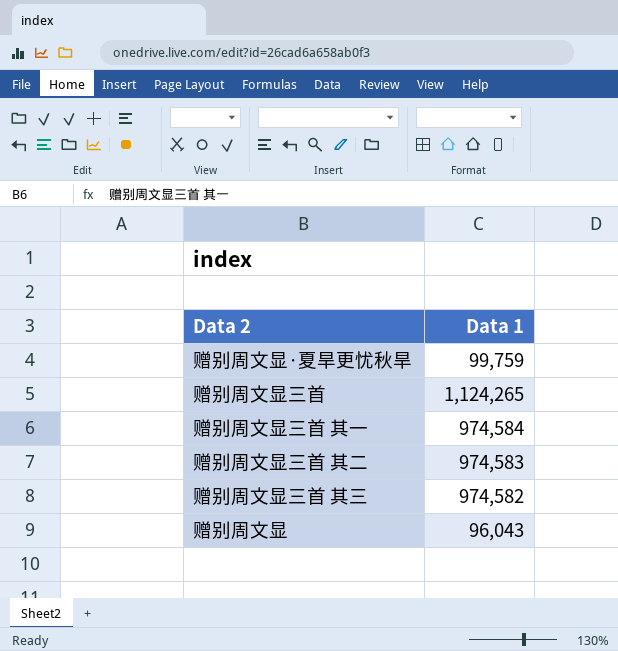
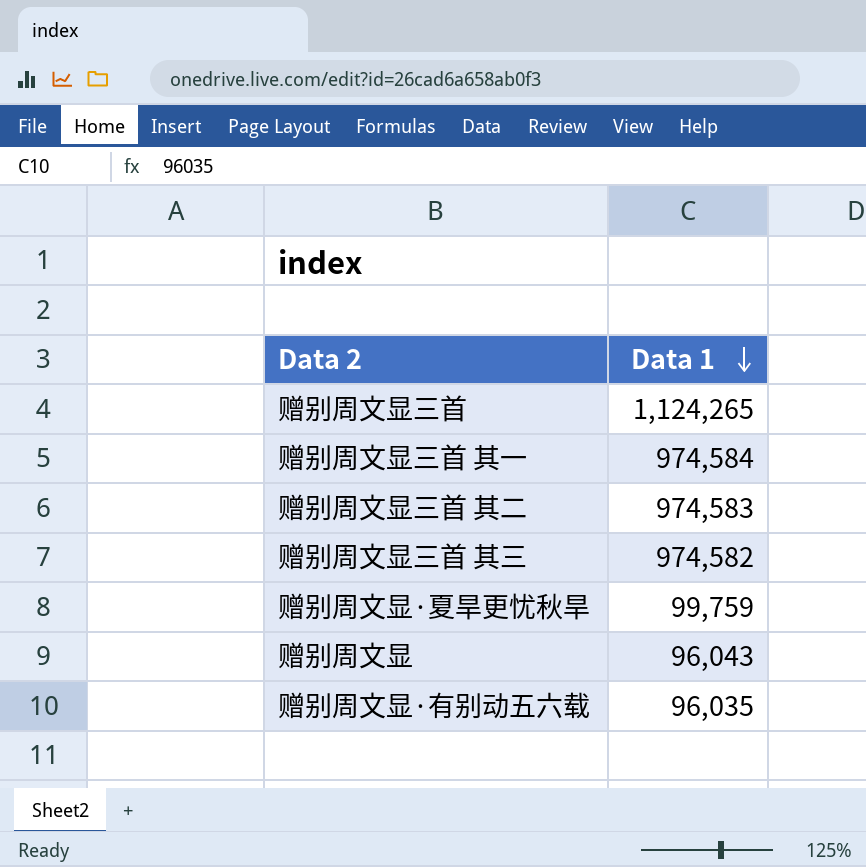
row order: none -> Data 1 descending
row 赠别周文显·有别动五六载: none -> 96,035

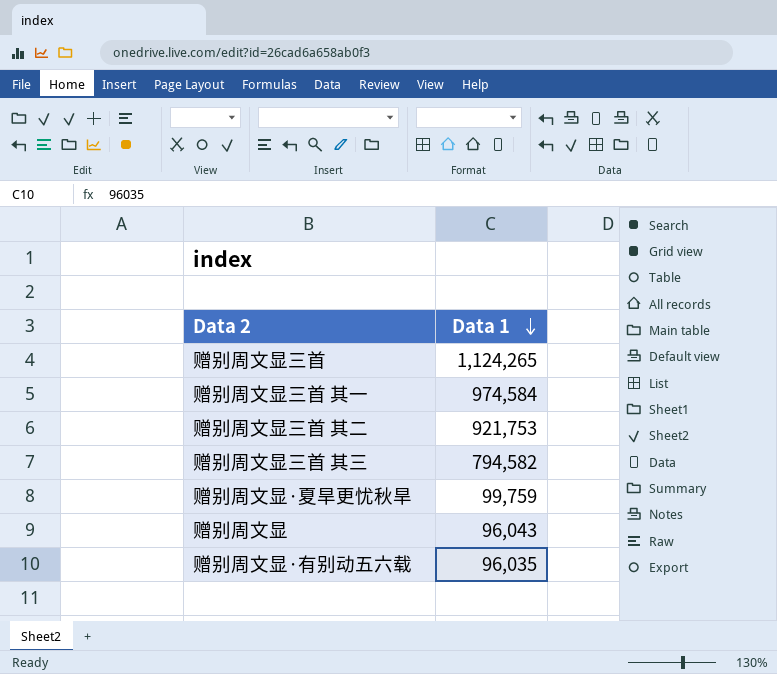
赠别周文显三首 其二 | Data 1: 974,583 -> 921,753
赠别周文显三首 其三 | Data 1: 974,582 -> 794,582

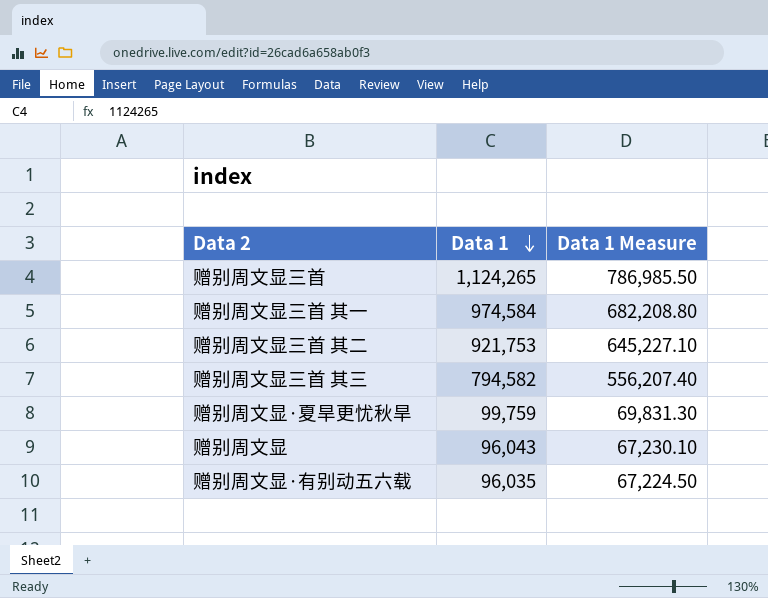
column Data 1 Measure | formula: none -> [Data 1] * 0.7

